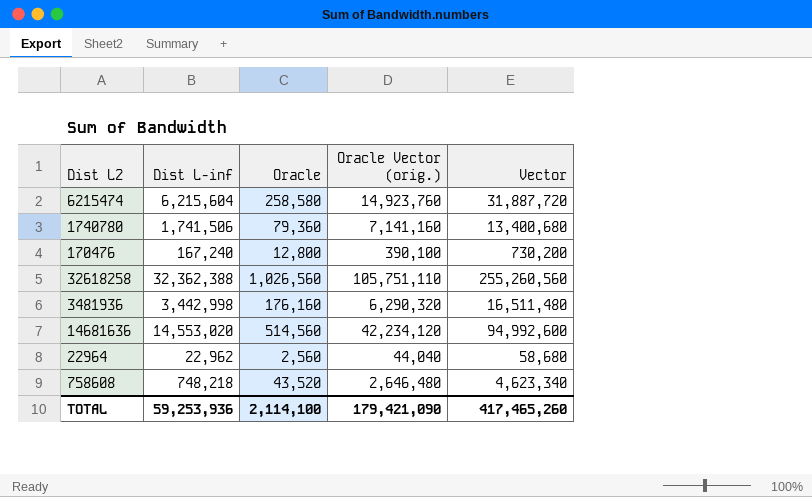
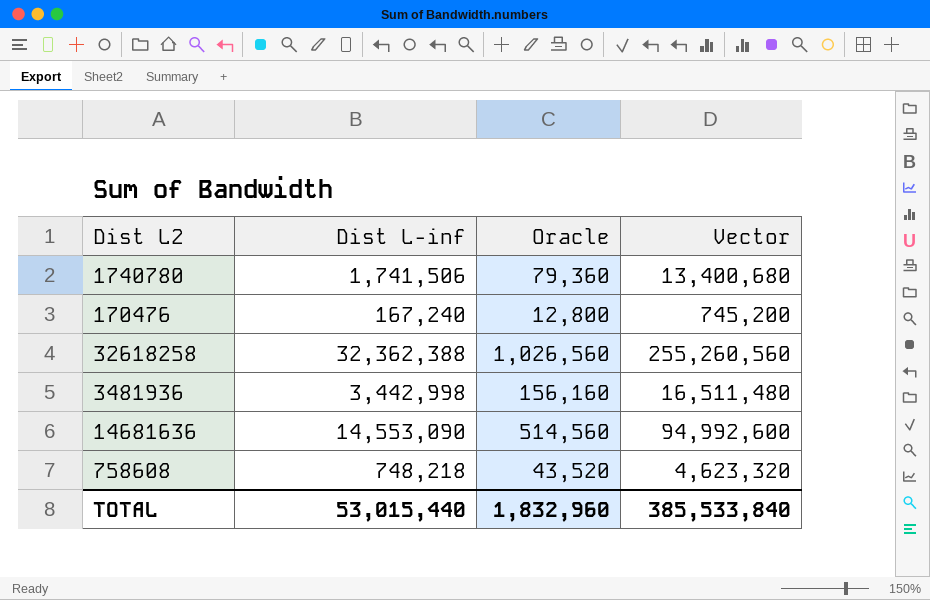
column Oracle Vector (orig.) | position: 4 -> none
row 6215474: 6,215,604 | 258,580 | 14,923,760 | 31,887,720 -> none
row 22964: 22,962 | 2,560 | 44,040 | 58,680 -> none
170476 | Vector: 730,200 -> 745,200
3481936 | Oracle: 176,160 -> 156,160
14681636 | Dist L-inf: 14,553,020 -> 14,553,090
758608 | Vector: 4,623,340 -> 4,623,320
TOTAL | Dist L-inf: 59,253,936 -> 53,015,440
TOTAL | Oracle: 2,114,100 -> 1,832,960
TOTAL | Vector: 417,465,260 -> 385,533,840

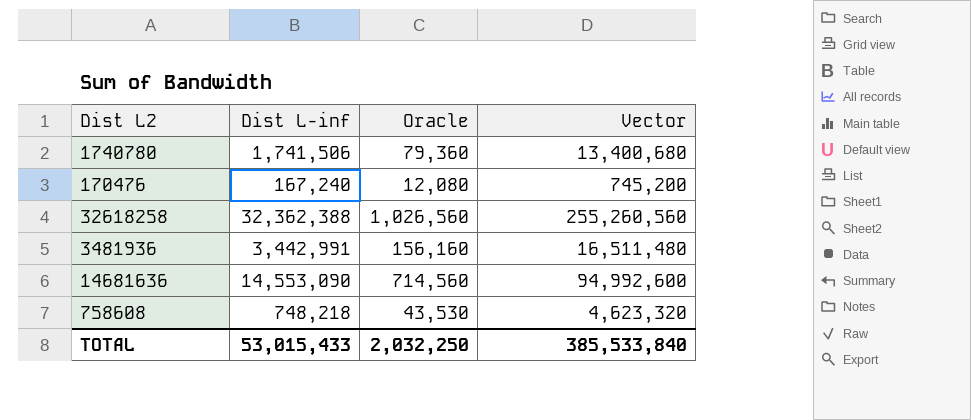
170476 | Oracle: 12,800 -> 12,080
3481936 | Dist L-inf: 3,442,998 -> 3,442,991
14681636 | Oracle: 514,560 -> 714,560
758608 | Oracle: 43,520 -> 43,530
TOTAL | Dist L-inf: 53,015,440 -> 53,015,433
TOTAL | Oracle: 1,832,960 -> 2,032,250

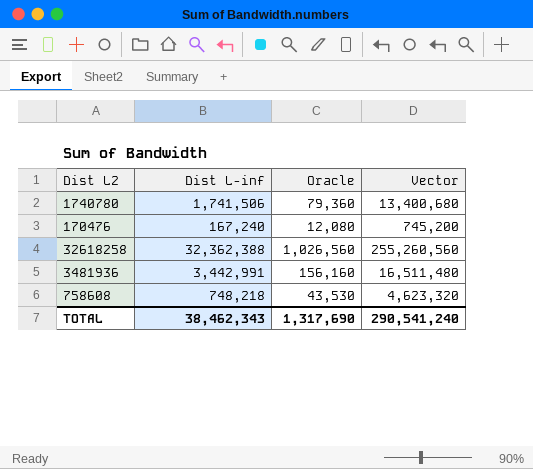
row 14681636: 14,553,090 | 714,560 | 94,992,600 -> none
TOTAL | Dist L-inf: 53,015,433 -> 38,462,343
TOTAL | Oracle: 2,032,250 -> 1,317,690
TOTAL | Vector: 385,533,840 -> 290,541,240

